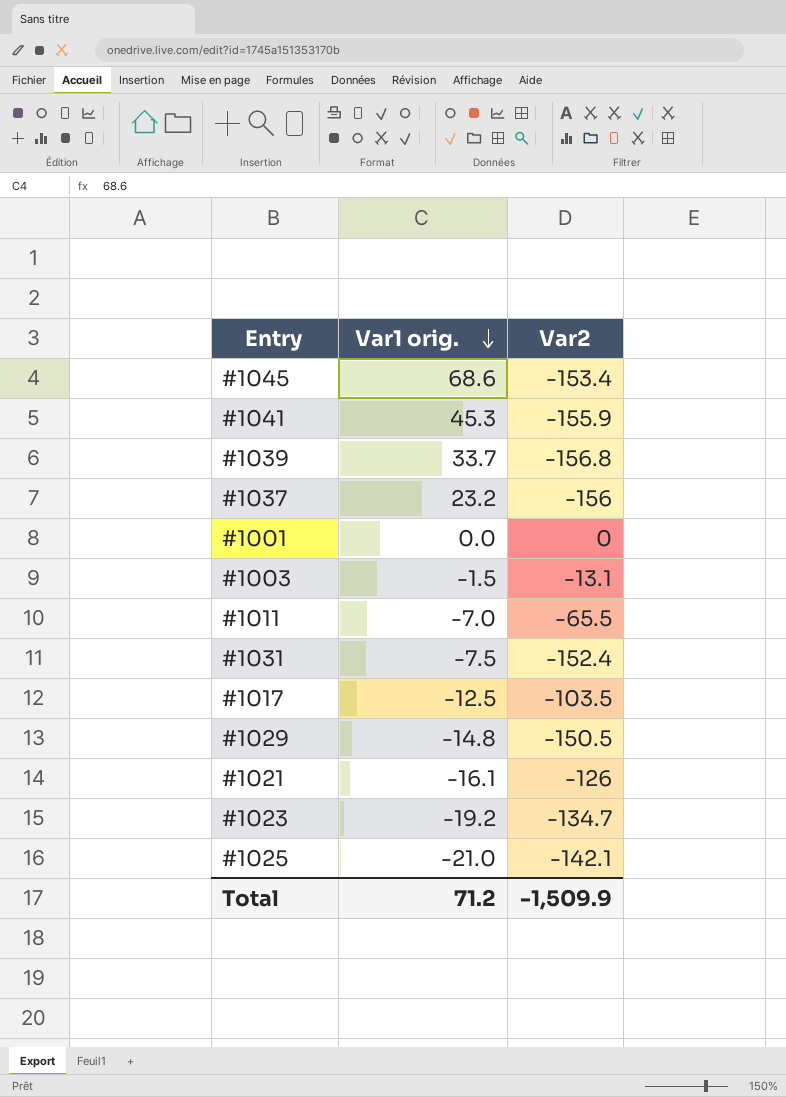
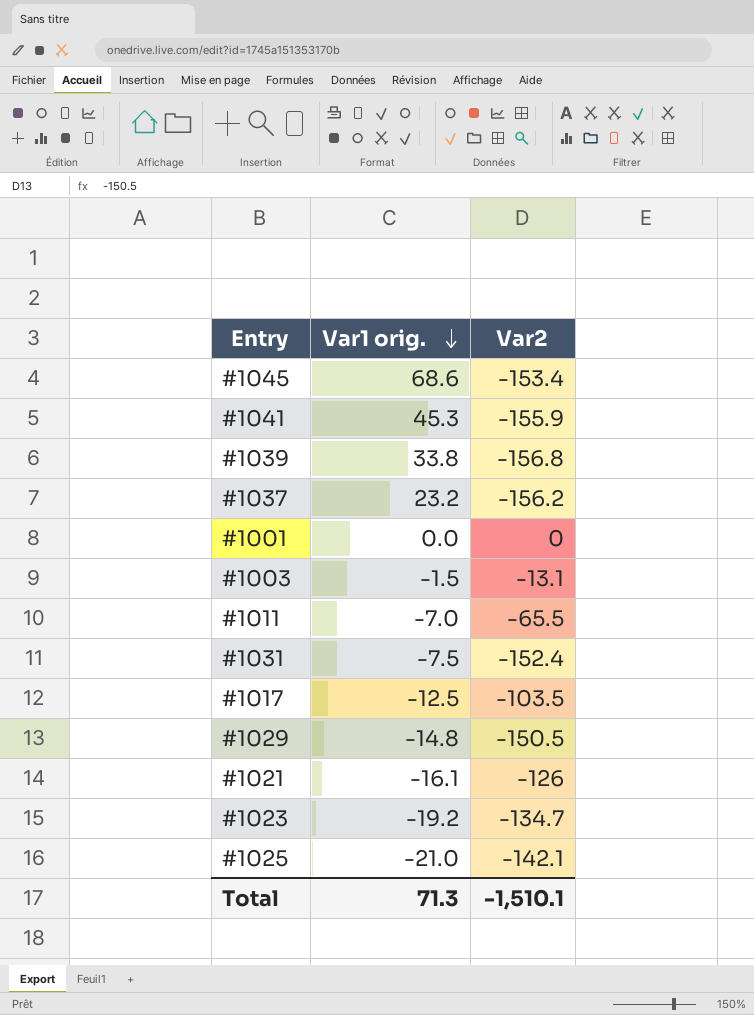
#1039 | Var1 orig.: 33.7 -> 33.8
#1037 | Var2: -156 -> -156.2
Total | Var1 orig.: 71.2 -> 71.3
Total | Var2: -1,509.9 -> -1,510.1

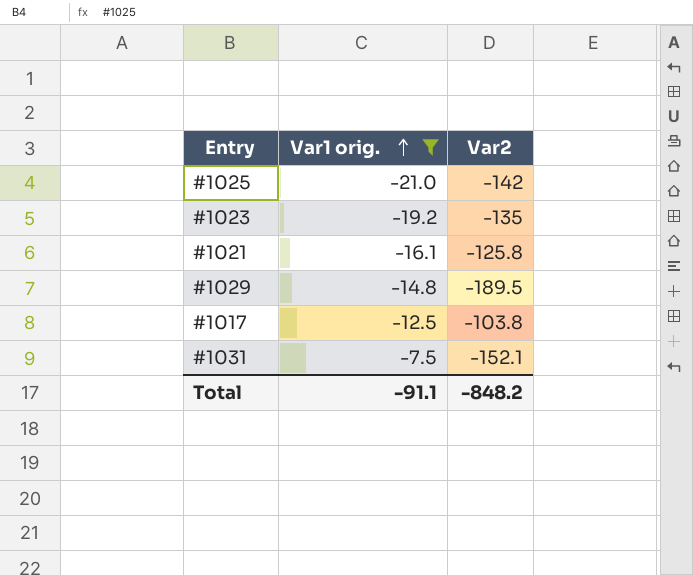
filter: none -> Var1 orig. <= -7.5
row order: Var1 orig. descending -> Var1 orig. ascending
#1025 | Var2: -142.1 -> -142
#1023 | Var2: -134.7 -> -135
#1021 | Var2: -126 -> -125.8
#1029 | Var2: -150.5 -> -189.5
#1017 | Var2: -103.5 -> -103.8
#1031 | Var2: -152.4 -> -152.1
Total | Var1 orig.: 71.3 -> -91.1
Total | Var2: -1,510.1 -> -848.2

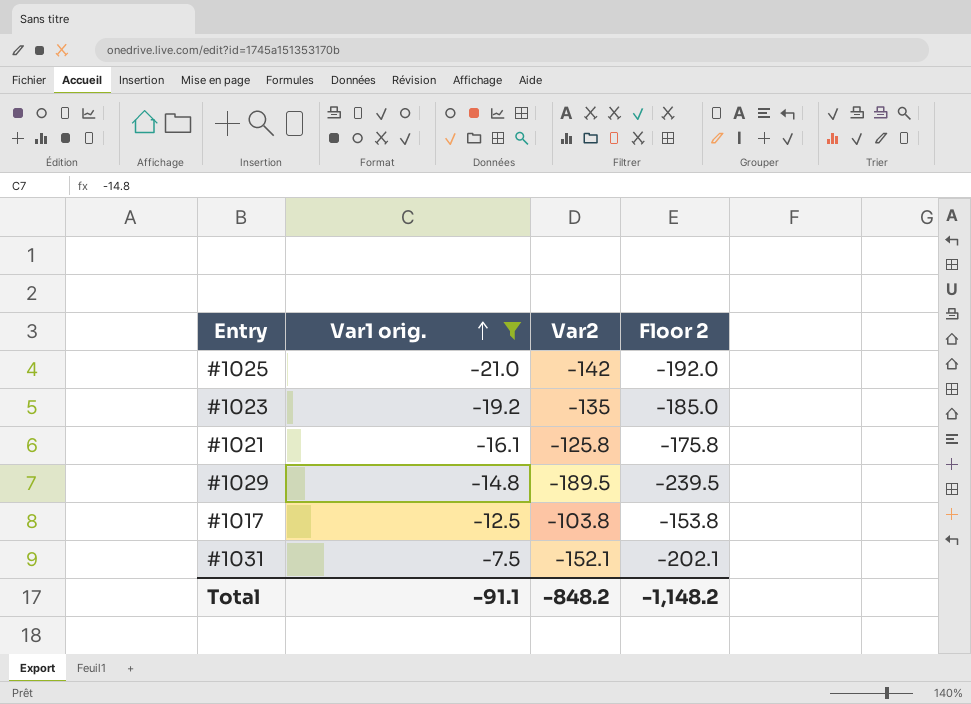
column Floor 2 | formula: none -> [Var2] - 50

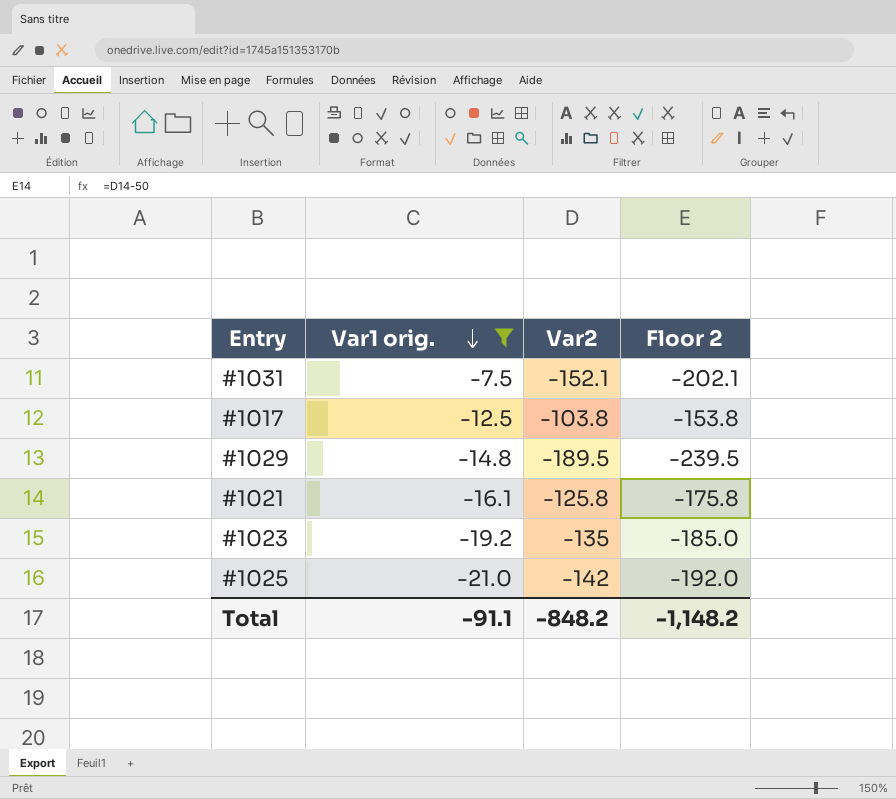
row order: Var1 orig. ascending -> Var1 orig. descending

